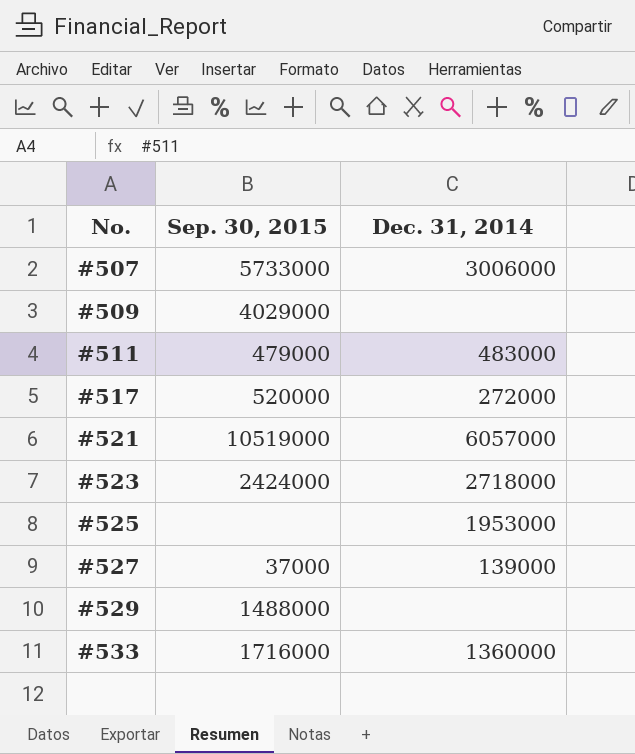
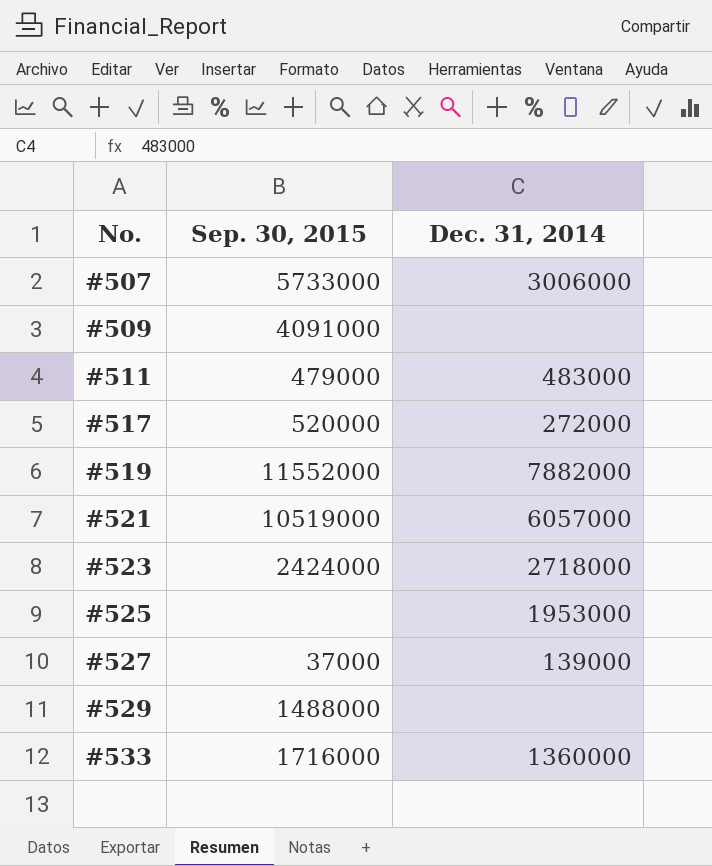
#509 | Sep. 30, 2015: 4029000 -> 4091000
row #519: none -> 11552000 | 7882000

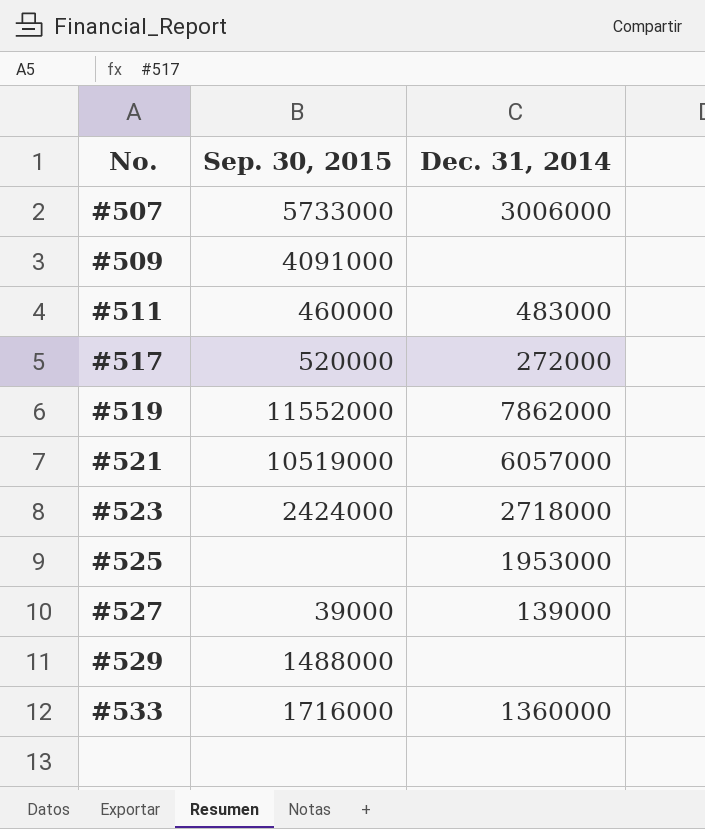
#511 | Sep. 30, 2015: 479000 -> 460000
#519 | Dec. 31, 2014: 7882000 -> 7862000
#527 | Sep. 30, 2015: 37000 -> 39000

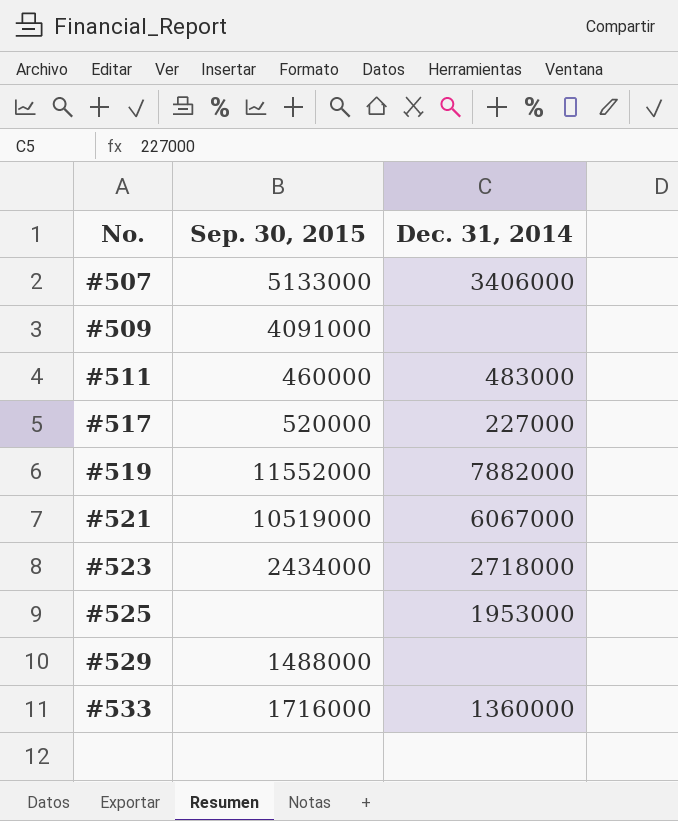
row #527: 39000 | 139000 -> none
#507 | Sep. 30, 2015: 5733000 -> 5133000
#507 | Dec. 31, 2014: 3006000 -> 3406000
#517 | Dec. 31, 2014: 272000 -> 227000
#519 | Dec. 31, 2014: 7862000 -> 7882000
#521 | Dec. 31, 2014: 6057000 -> 6067000
#523 | Sep. 30, 2015: 2424000 -> 2434000

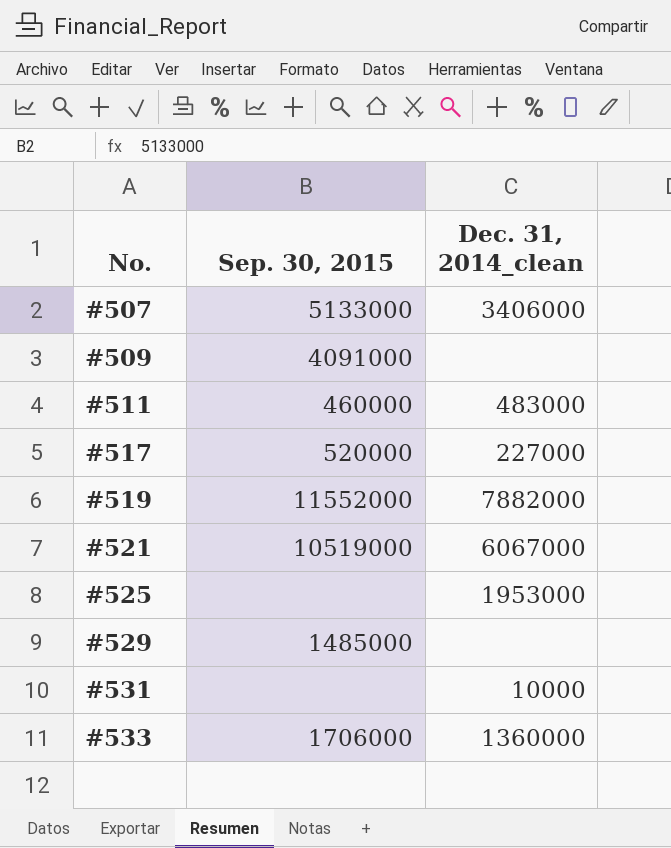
column name: Dec. 31, 2014 -> Dec. 31, 2014_clean
row #523: 2434000 | 2718000 -> none
#529 | Sep. 30, 2015: 1488000 -> 1485000
row #531: none -> none | 10000
#533 | Sep. 30, 2015: 1716000 -> 1706000

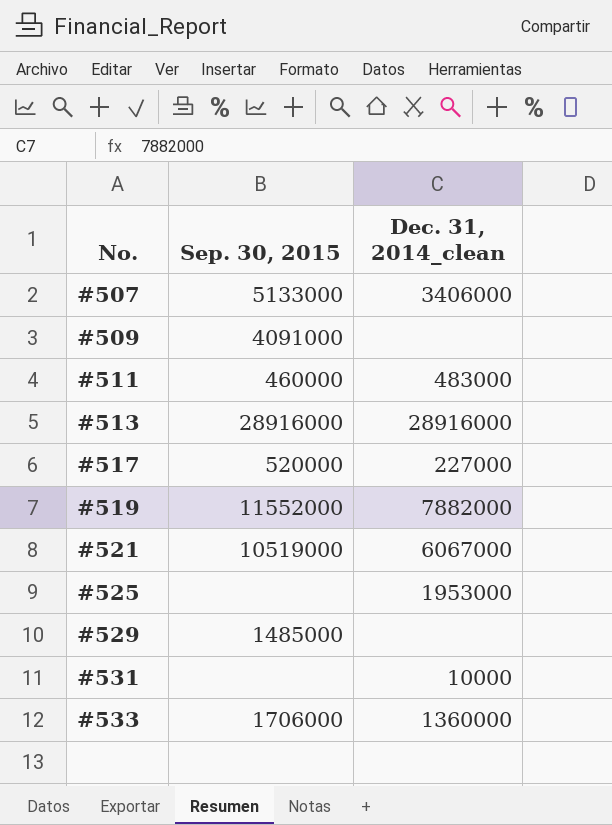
row #513: none -> 28916000 | 28916000

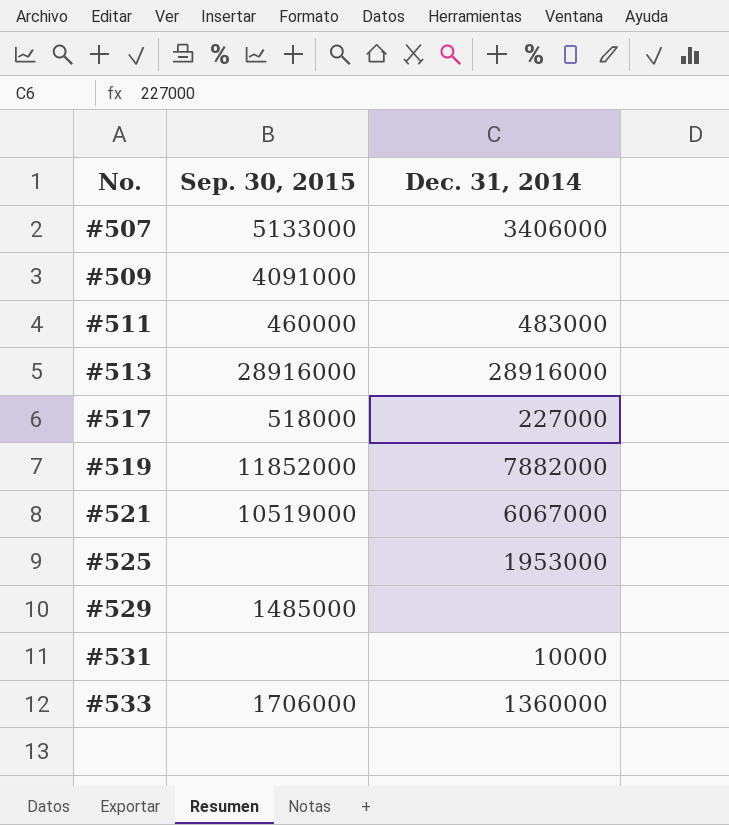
column name: Dec. 31, 2014_clean -> Dec. 31, 2014
#517 | Sep. 30, 2015: 520000 -> 518000
#519 | Sep. 30, 2015: 11552000 -> 11852000

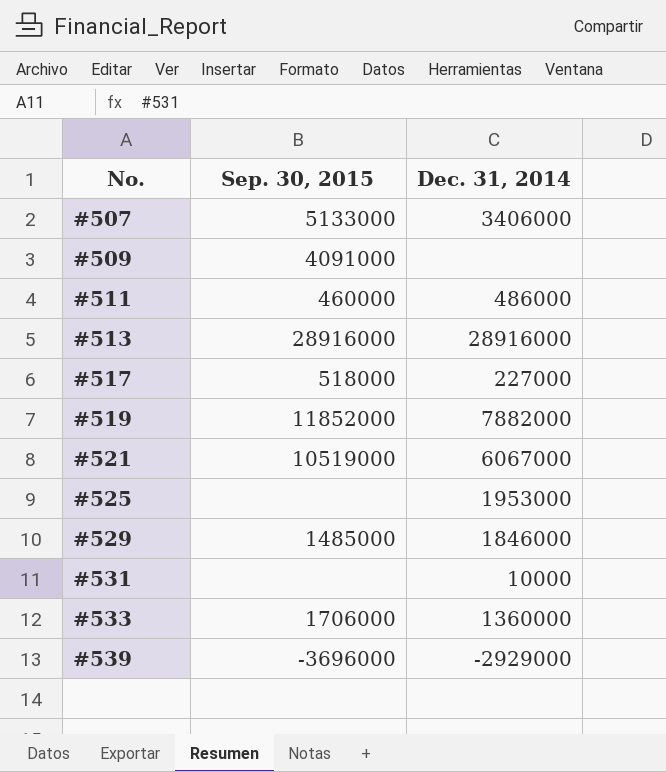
#511 | Dec. 31, 2014: 483000 -> 486000
#529 | Dec. 31, 2014: none -> 1846000
row #539: none -> -3696000 | -2929000

